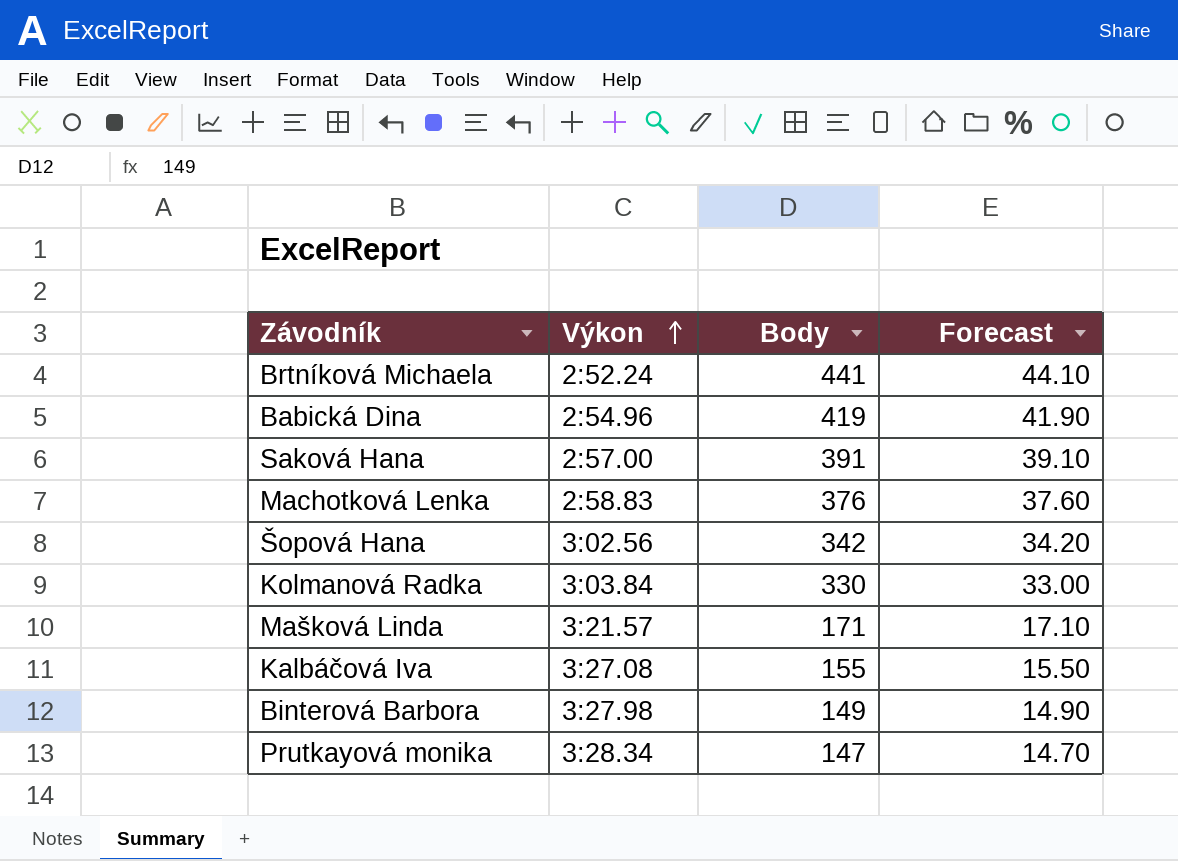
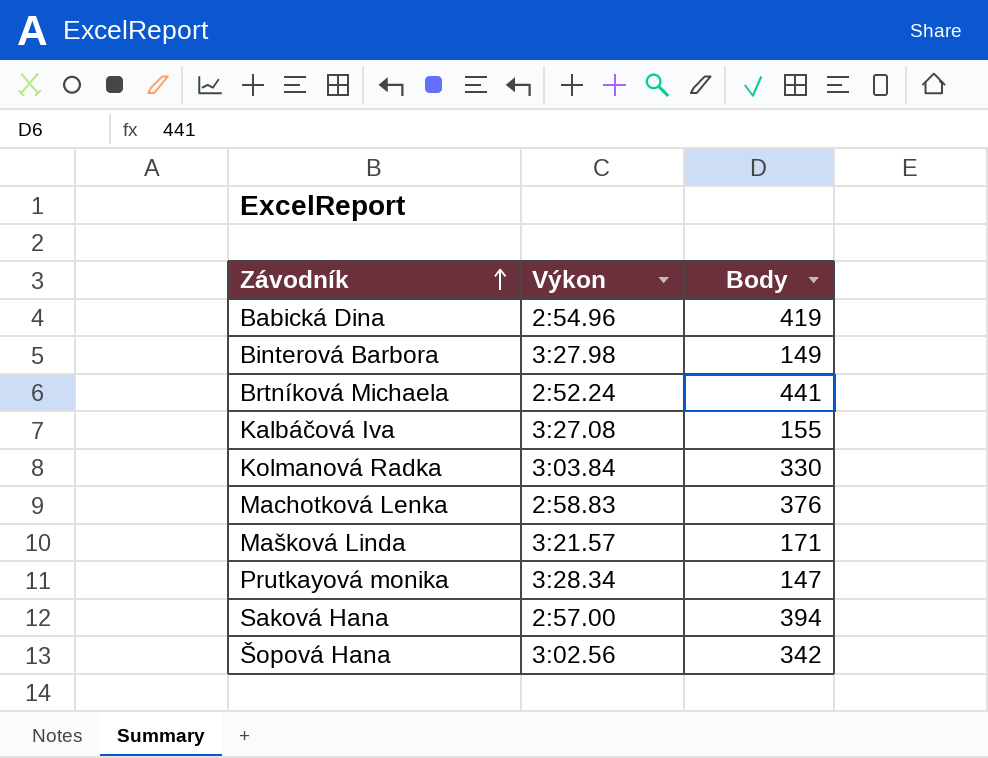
row order: Výkon ascending -> Závodník ascending
column Forecast | formula: [Body] * 0.1 -> none
Saková Hana | Body: 391 -> 394

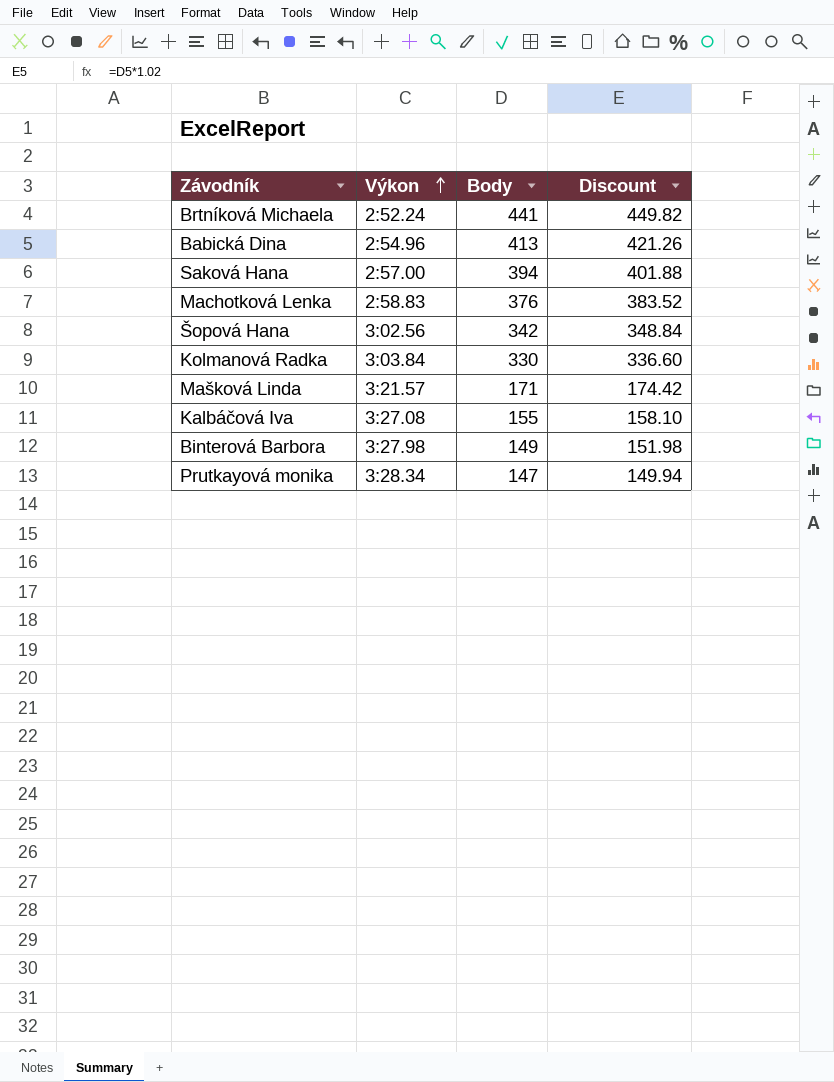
row order: Závodník ascending -> Výkon ascending
column Discount | formula: none -> [Body] * 1.02
Babická Dina | Body: 419 -> 413

